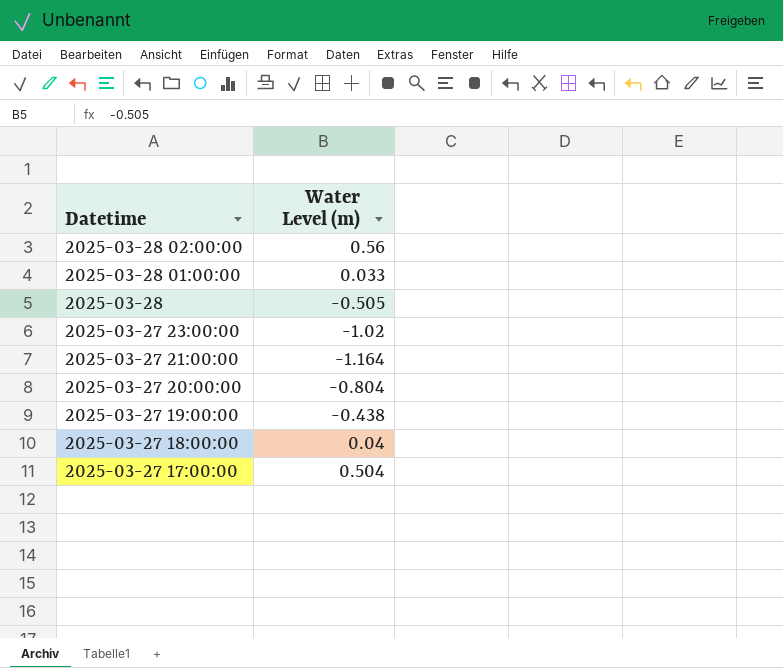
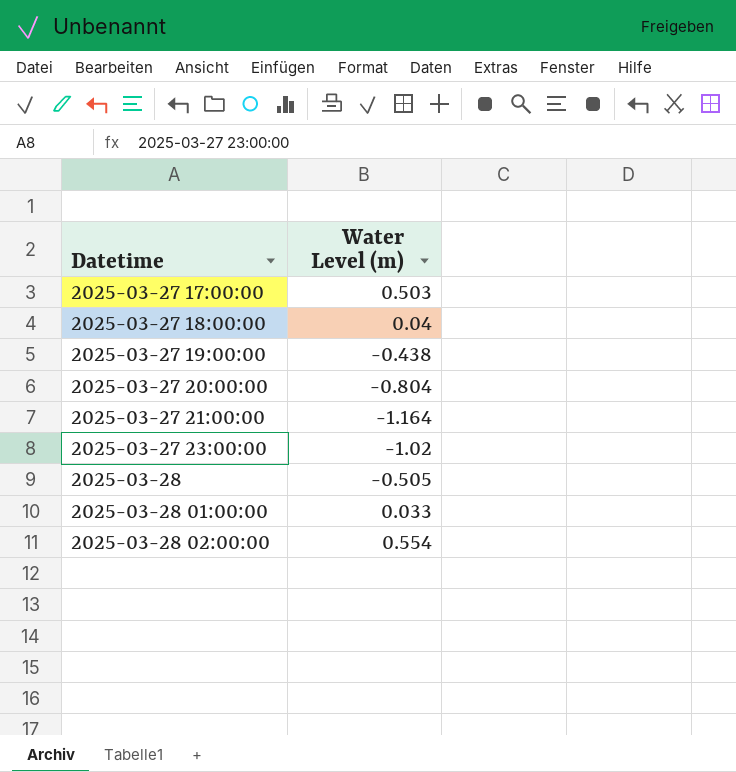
row order: Datetime descending -> Datetime ascending
2025-03-27 17:00:00 | Water Level (m): 0.504 -> 0.503
2025-03-28 02:00:00 | Water Level (m): 0.56 -> 0.554

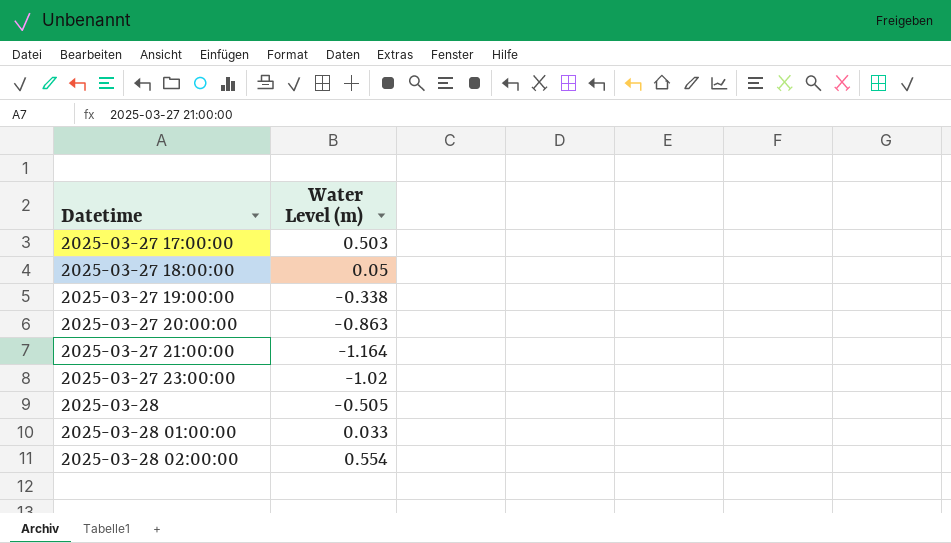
2025-03-27 18:00:00 | Water Level (m): 0.04 -> 0.05
2025-03-27 19:00:00 | Water Level (m): -0.438 -> -0.338
2025-03-27 20:00:00 | Water Level (m): -0.804 -> -0.863

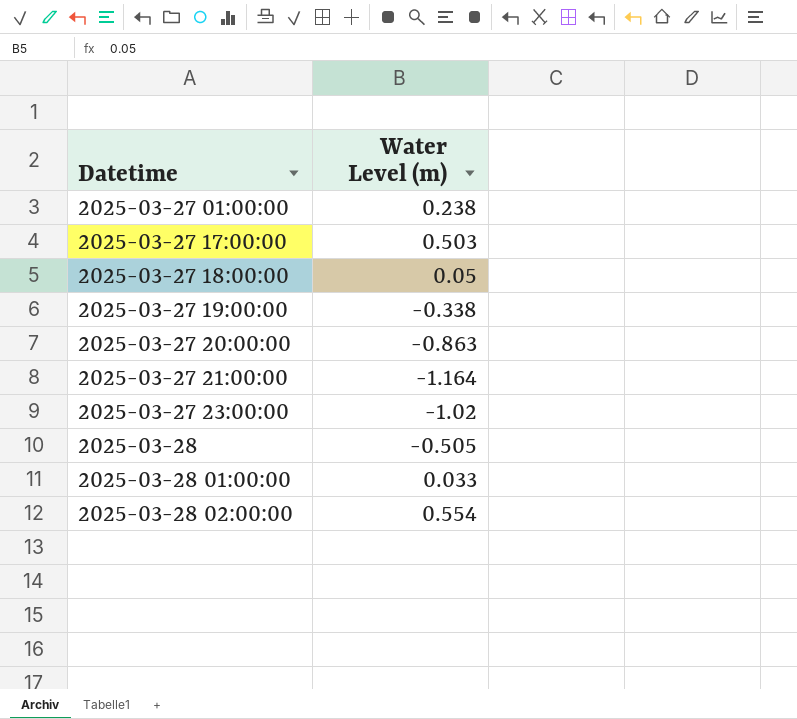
row 2025-03-27 01:00:00: none -> 0.238

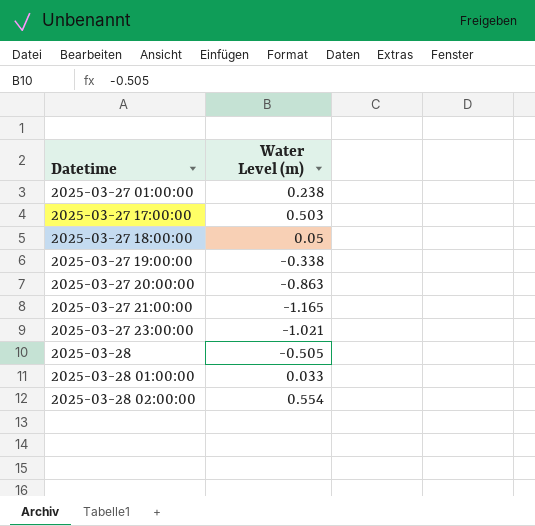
2025-03-27 21:00:00 | Water Level (m): -1.164 -> -1.165
2025-03-27 23:00:00 | Water Level (m): -1.02 -> -1.021

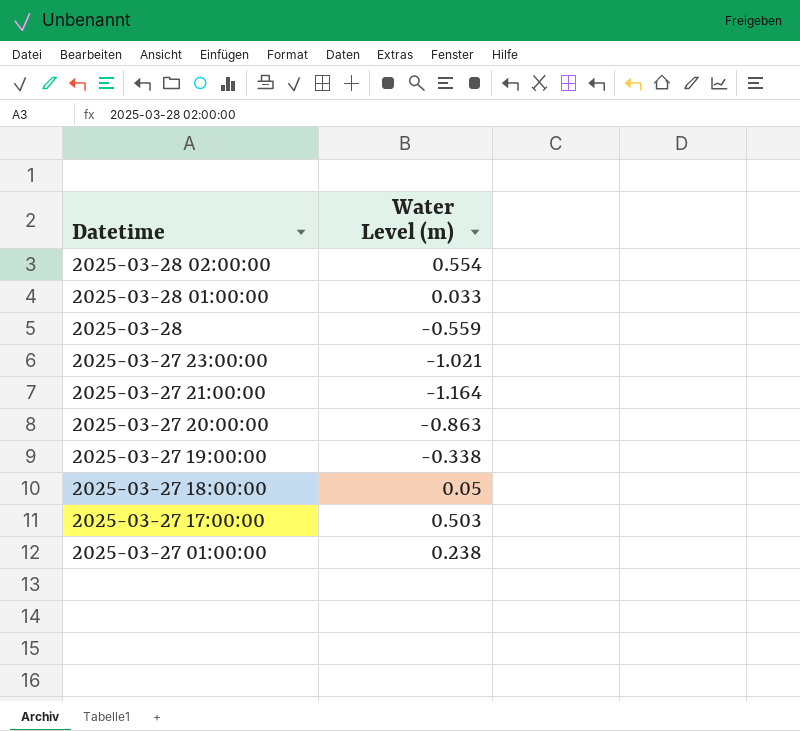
row order: Datetime ascending -> Datetime descending
2025-03-28 | Water Level (m): -0.505 -> -0.559
2025-03-27 21:00:00 | Water Level (m): -1.165 -> -1.164

